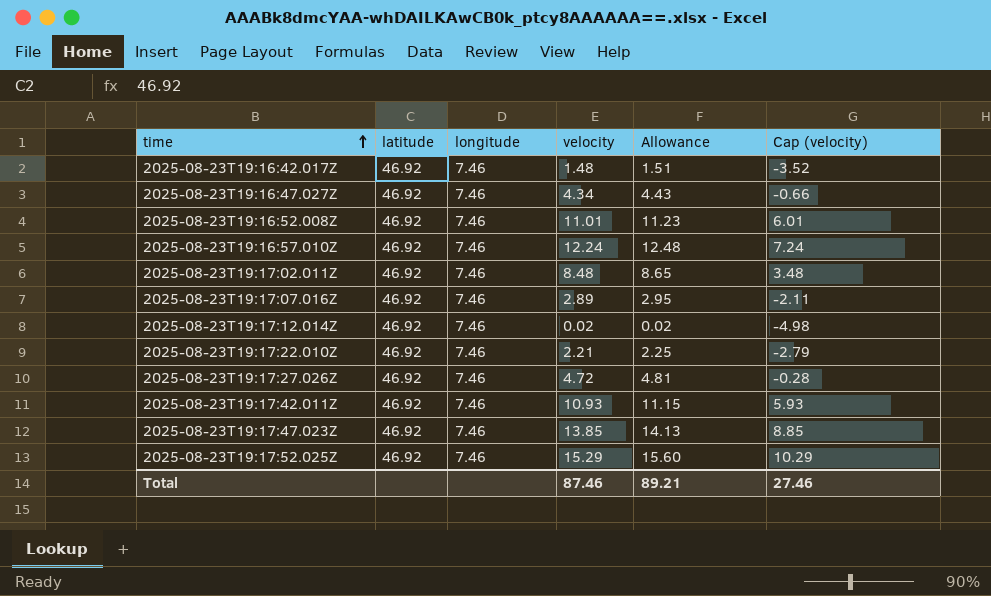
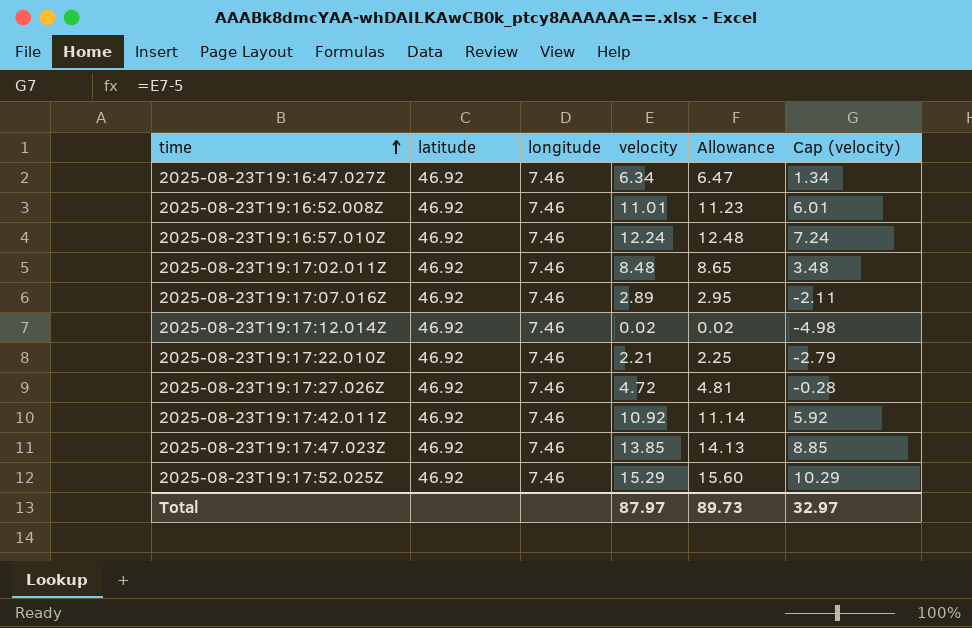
row 2025-08-23T19:16:42.017Z: 46.92 | 7.46 | 1.48 | 1.51 | -3.52 -> none
2025-08-23T19:16:47.027Z | velocity: 4.34 -> 6.34
2025-08-23T19:16:47.027Z | Allowance: 4.43 -> 6.47
2025-08-23T19:16:47.027Z | Cap (velocity): -0.66 -> 1.34
2025-08-23T19:17:42.011Z | velocity: 10.93 -> 10.92
2025-08-23T19:17:42.011Z | Allowance: 11.15 -> 11.14
2025-08-23T19:17:42.011Z | Cap (velocity): 5.93 -> 5.92
Total | velocity: 87.46 -> 87.97
Total | Allowance: 89.21 -> 89.73
Total | Cap (velocity): 27.46 -> 32.97

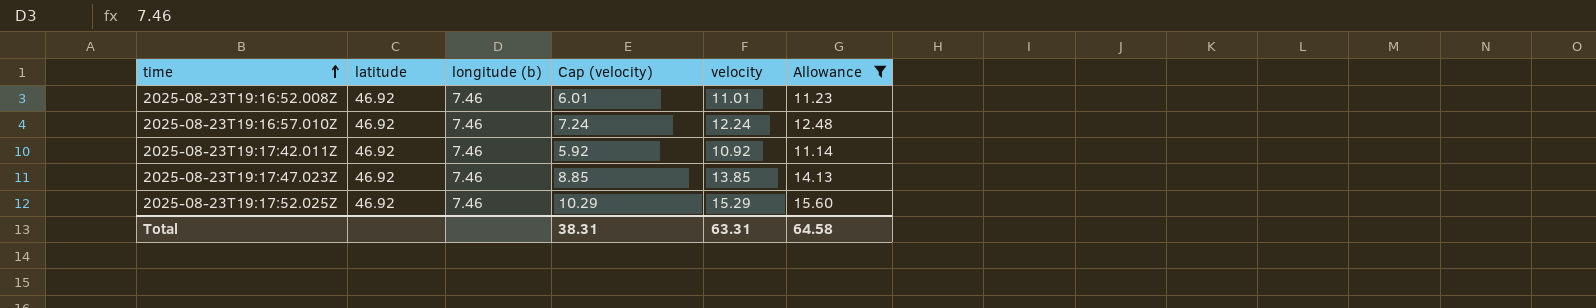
filter: none -> Allowance >= 11.14
column name: longitude -> longitude (b)
column Cap (velocity) | position: 6 -> 4
Total | Cap (velocity): 32.97 -> 38.31
Total | velocity: 87.97 -> 63.31
Total | Allowance: 89.73 -> 64.58

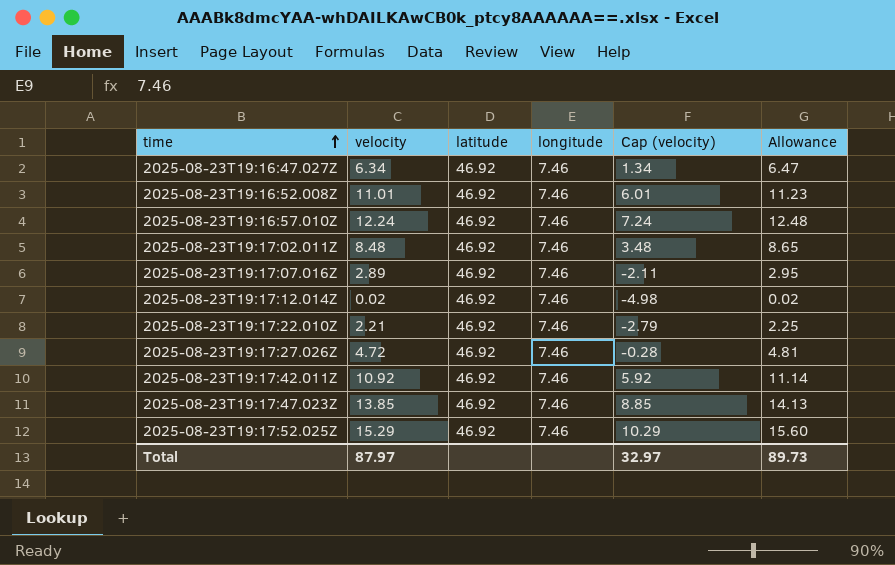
filter: Allowance >= 11.14 -> none
column velocity | position: 5 -> 2
column name: longitude (b) -> longitude
Total | velocity: 63.31 -> 87.97
Total | Cap (velocity): 38.31 -> 32.97
Total | Allowance: 64.58 -> 89.73

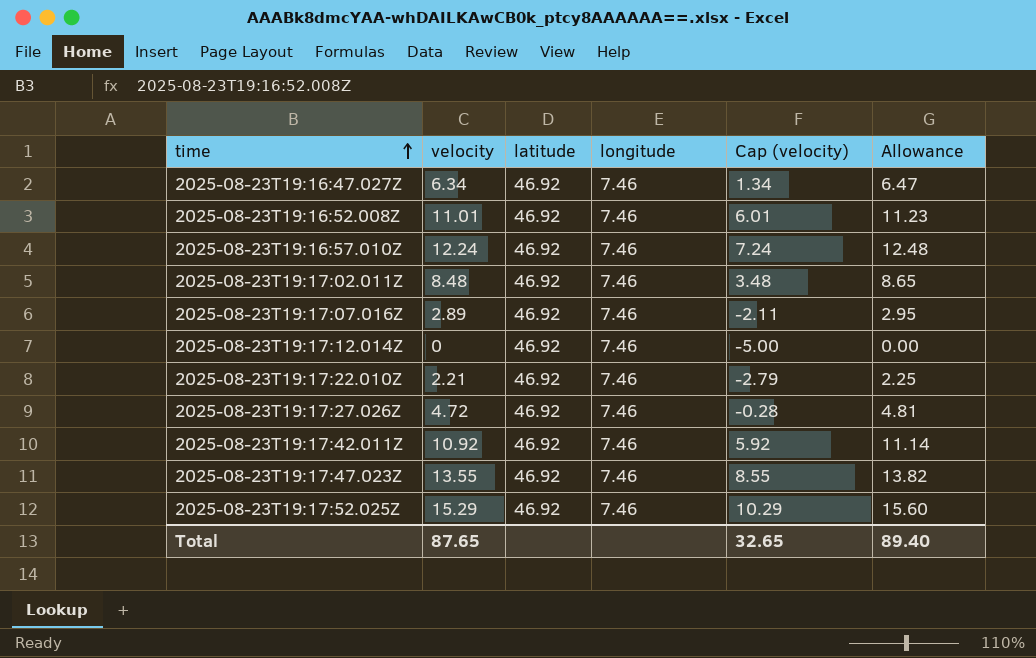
2025-08-23T19:17:12.014Z | velocity: 0.02 -> 0
2025-08-23T19:17:12.014Z | Cap (velocity): -4.98 -> -5.00
2025-08-23T19:17:12.014Z | Allowance: 0.02 -> 0.00
2025-08-23T19:17:47.023Z | velocity: 13.85 -> 13.55
2025-08-23T19:17:47.023Z | Cap (velocity): 8.85 -> 8.55
2025-08-23T19:17:47.023Z | Allowance: 14.13 -> 13.82
Total | velocity: 87.97 -> 87.65
Total | Cap (velocity): 32.97 -> 32.65
Total | Allowance: 89.73 -> 89.40

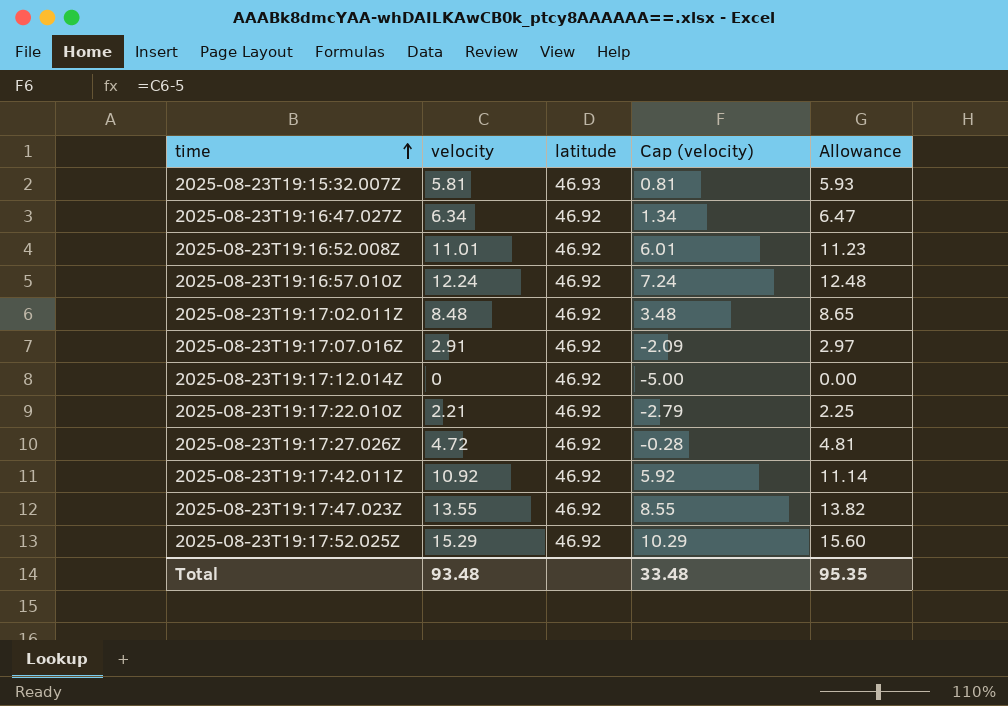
column longitude | position: 4 -> none
row 2025-08-23T19:15:32.007Z: none -> 5.81 | 46.93 | 0.81 | 5.93
2025-08-23T19:17:07.016Z | velocity: 2.89 -> 2.91
2025-08-23T19:17:07.016Z | Cap (velocity): -2.11 -> -2.09
2025-08-23T19:17:07.016Z | Allowance: 2.95 -> 2.97
Total | velocity: 87.65 -> 93.48
Total | Cap (velocity): 32.65 -> 33.48
Total | Allowance: 89.40 -> 95.35

